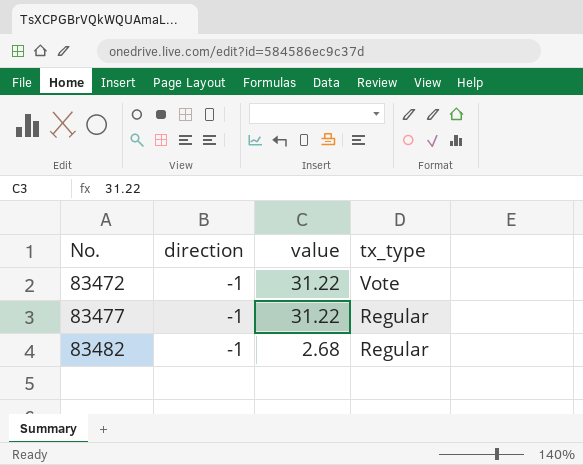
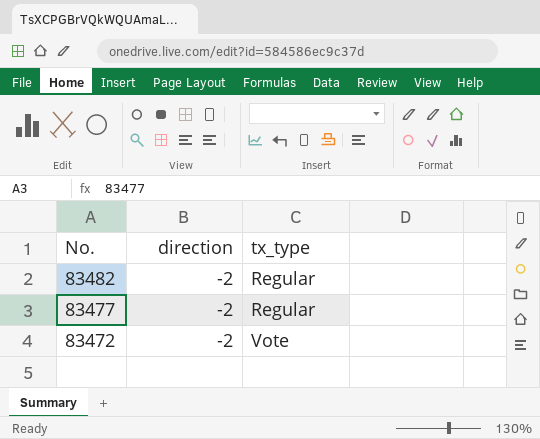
row order: No. ascending -> No. descending
column value | position: 3 -> none
83482 | direction: -1 -> -2
83477 | direction: -1 -> -2
83472 | direction: -1 -> -2

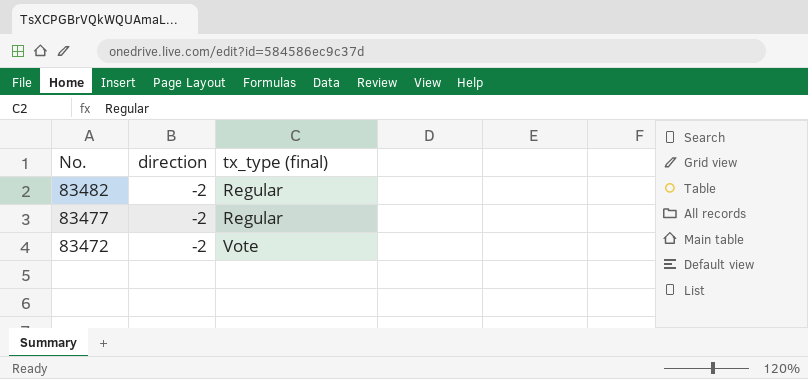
column name: tx_type -> tx_type (final)

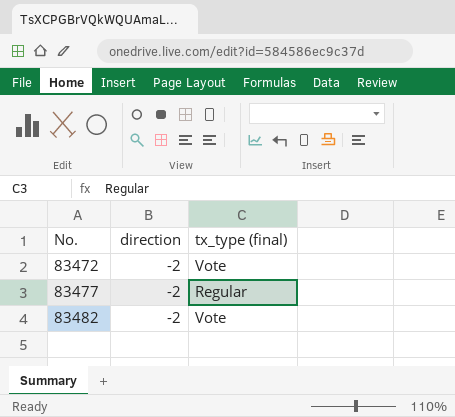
row order: No. descending -> No. ascending
83482 | tx_type (final): Regular -> Vote

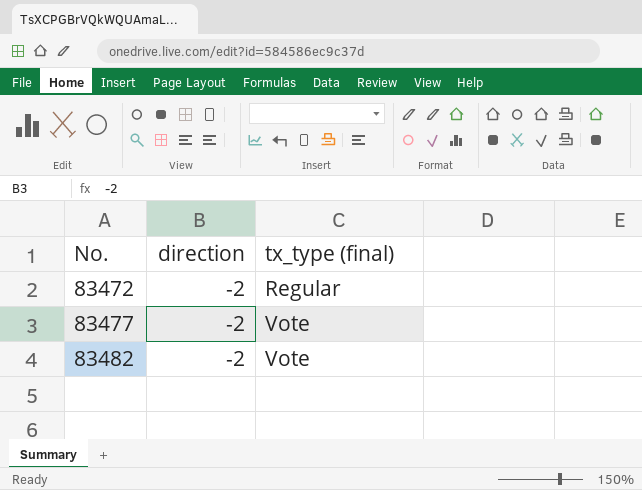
83472 | tx_type (final): Vote -> Regular
83477 | tx_type (final): Regular -> Vote

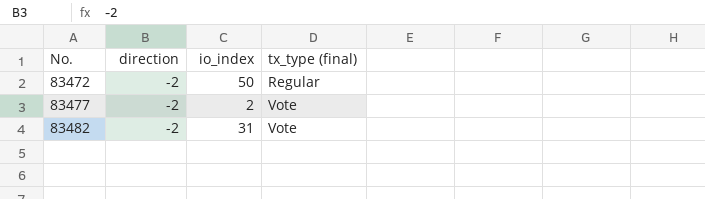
column io_index | position: none -> 3

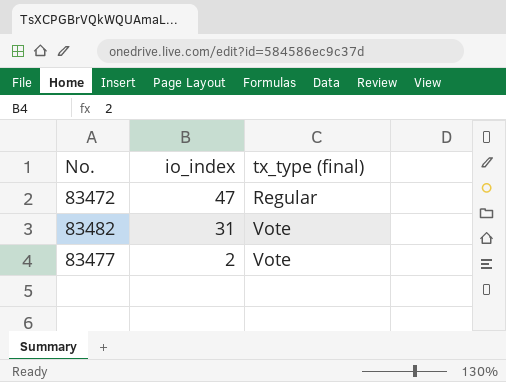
row order: No. ascending -> io_index descending
column direction | position: 2 -> none
83472 | io_index: 50 -> 47

